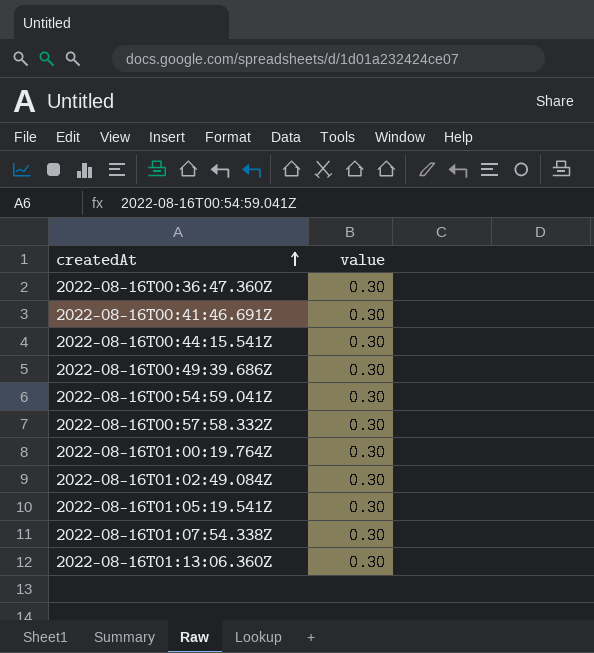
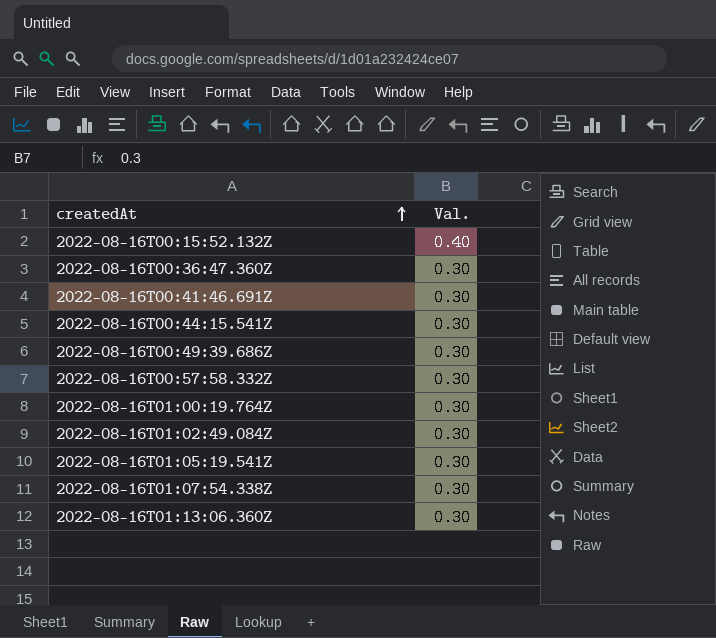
column name: value -> Val.
row 2022-08-16T00:54:59.041Z: 0.30 -> none
row 2022-08-16T00:15:52.132Z: none -> 0.40

